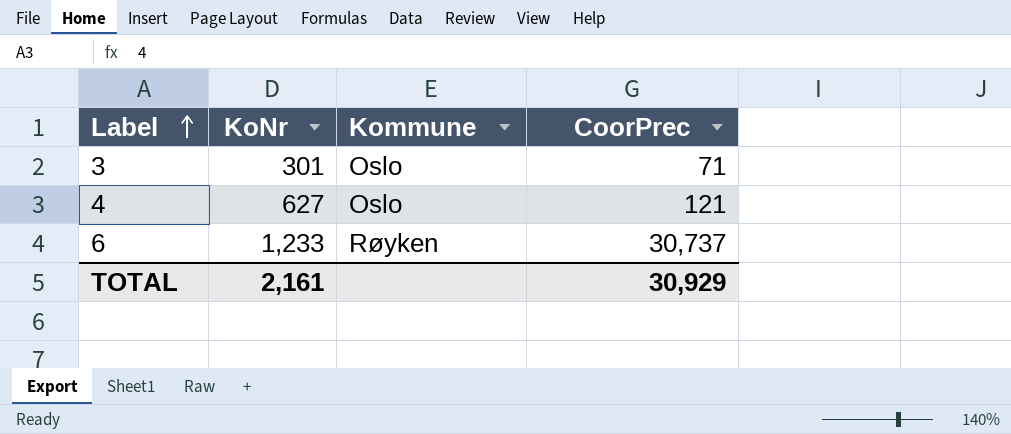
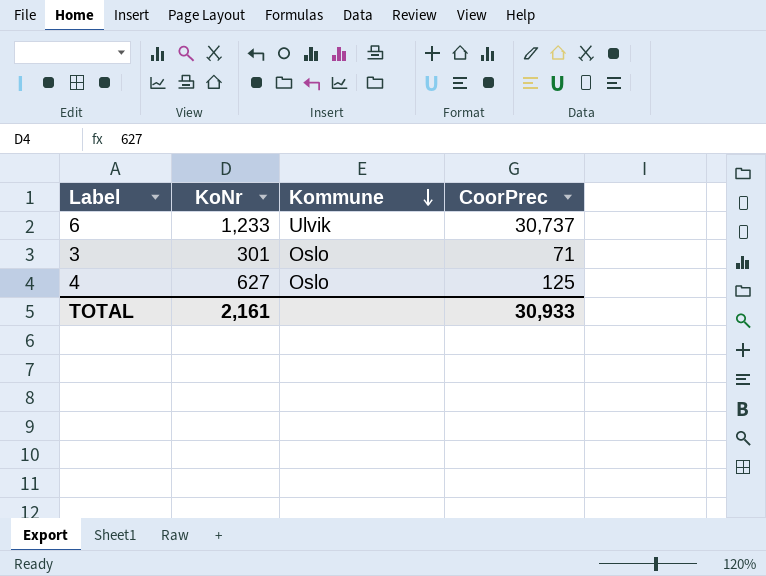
row order: Label ascending -> Kommune descending
6 | Kommune: Røyken -> Ulvik
4 | CoorPrec: 121 -> 125
TOTAL | CoorPrec: 30,929 -> 30,933

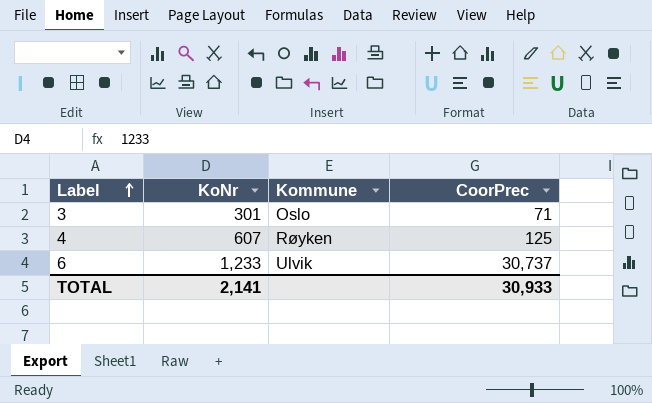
row order: Kommune descending -> Label ascending
4 | KoNr: 627 -> 607
4 | Kommune: Oslo -> Røyken
TOTAL | KoNr: 2,161 -> 2,141

